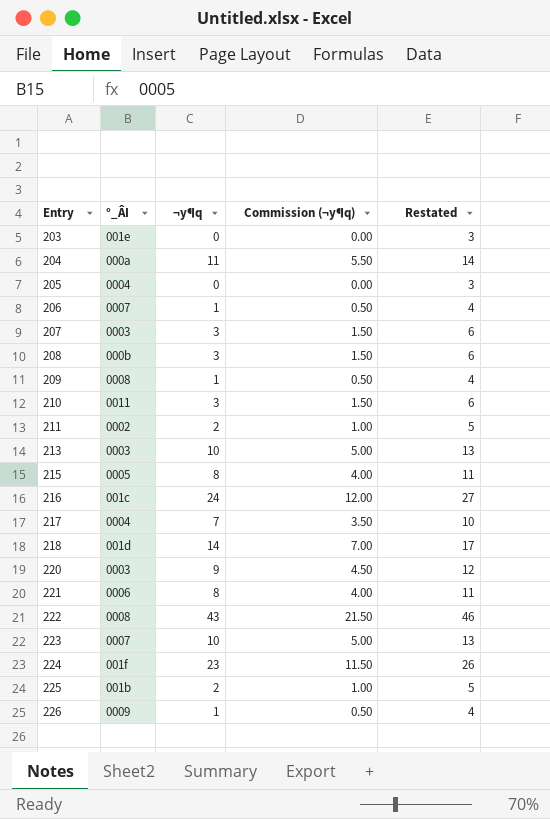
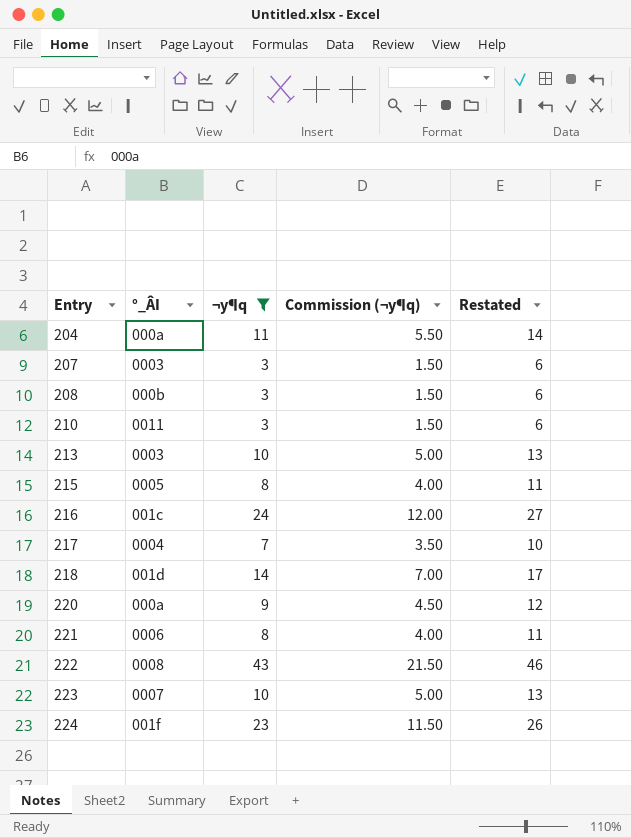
filter: none -> ¬y¶q >= 3
220 | °_ÂI: 0003 -> 000a

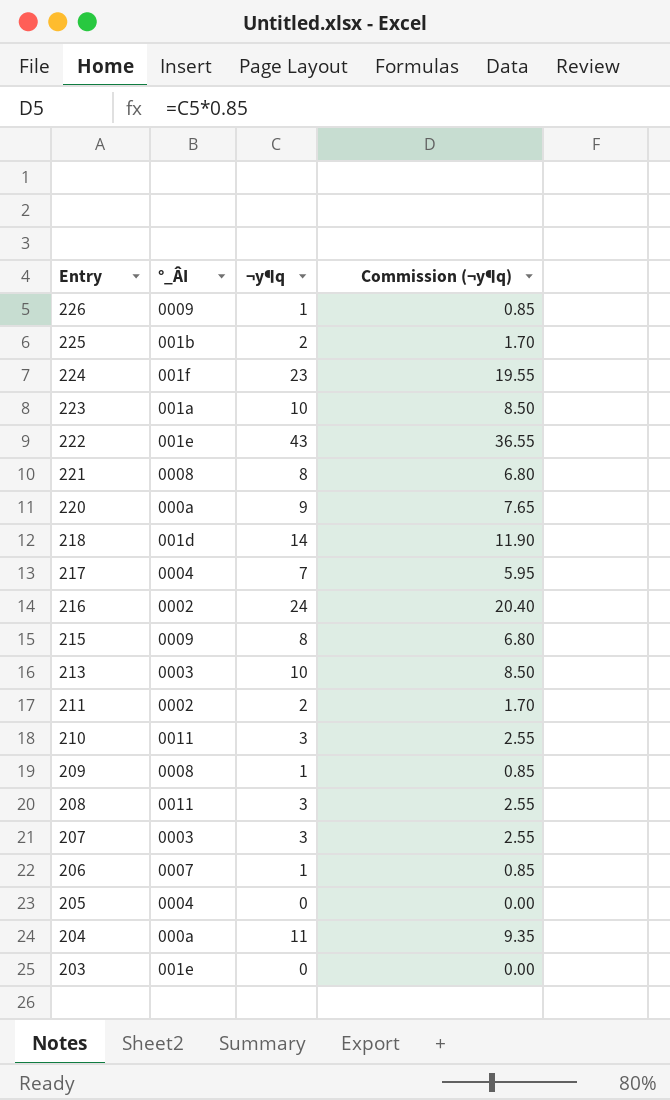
filter: ¬y¶q >= 3 -> none
row order: Entry ascending -> Entry descending
column Restated | formula: [¬y¶q] + 3 -> none
column Commission (¬y¶q) | formula: [¬y¶q] * 0.5 -> [¬y¶q] * 0.85
223 | °_ÂI: 0007 -> 001a
222 | °_ÂI: 0008 -> 001e
221 | °_ÂI: 0006 -> 0008
216 | °_ÂI: 001c -> 0002
215 | °_ÂI: 0005 -> 0009
208 | °_ÂI: 000b -> 0011

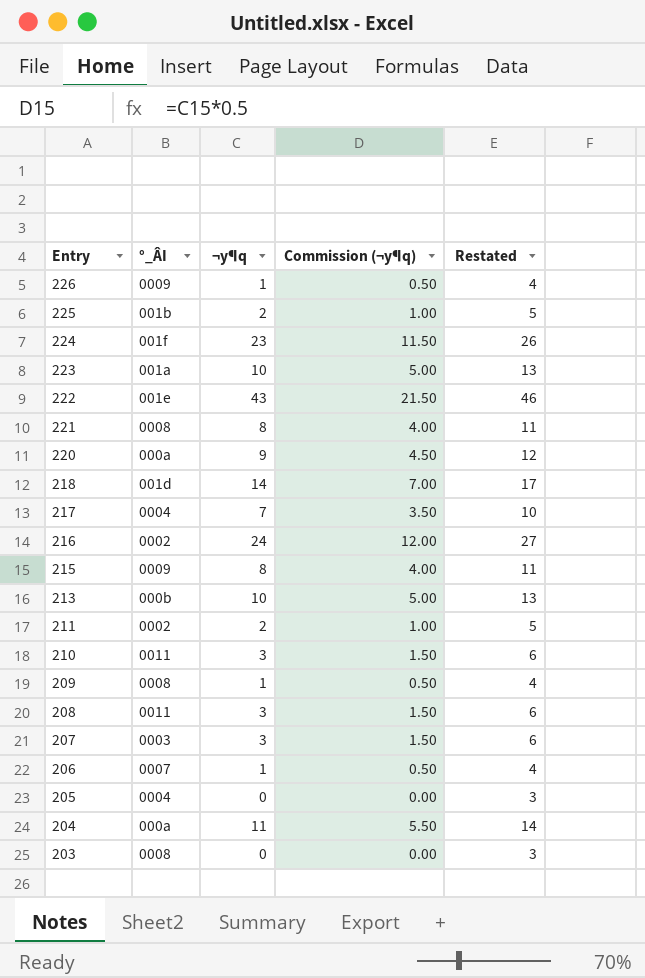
column Commission (¬y¶q) | formula: [¬y¶q] * 0.85 -> [¬y¶q] * 0.5
column Restated | formula: none -> [¬y¶q] + 3
213 | °_ÂI: 0003 -> 000b
203 | °_ÂI: 001e -> 0008

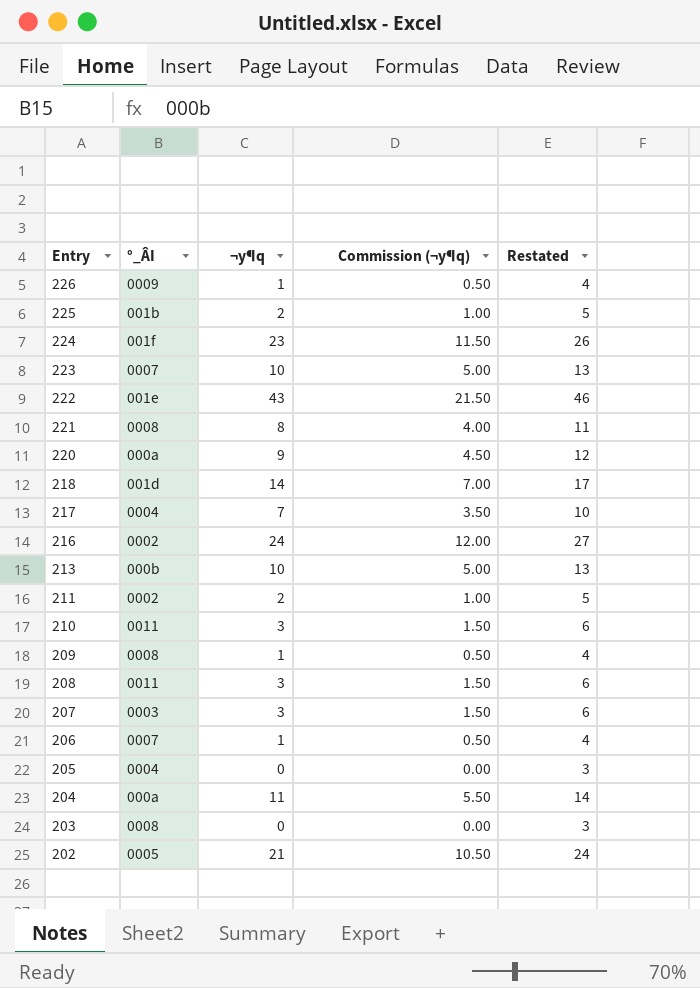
row 215: 0009 | 8 | 4.00 | 11 -> none
223 | °_ÂI: 001a -> 0007
row 202: none -> 0005 | 21 | 10.50 | 24

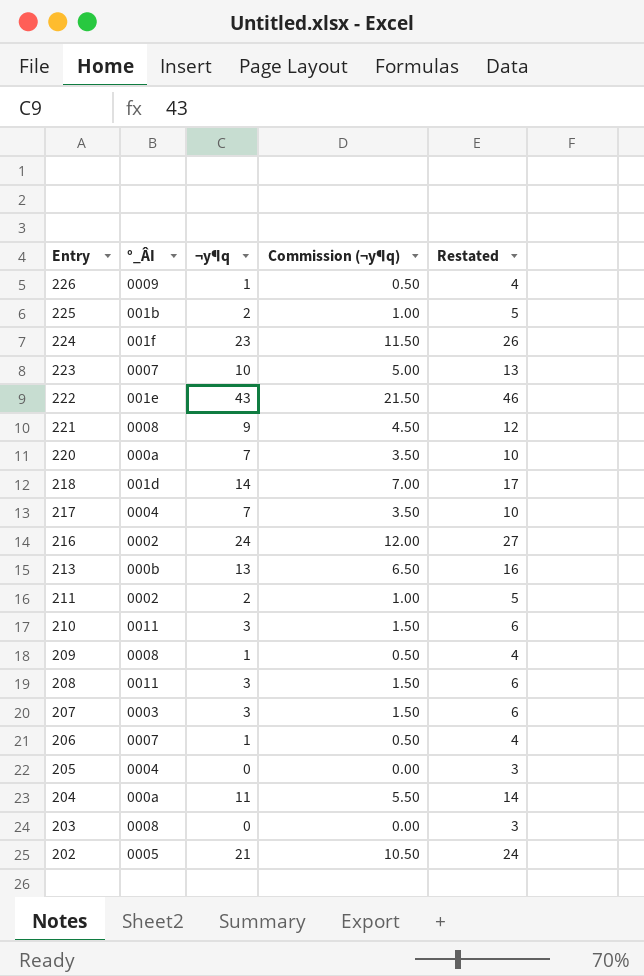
221 | ¬y¶q: 8 -> 9
221 | Commission (¬y¶q): 4.00 -> 4.50
221 | Restated: 11 -> 12
220 | ¬y¶q: 9 -> 7
220 | Commission (¬y¶q): 4.50 -> 3.50
220 | Restated: 12 -> 10
213 | ¬y¶q: 10 -> 13
213 | Commission (¬y¶q): 5.00 -> 6.50
213 | Restated: 13 -> 16

